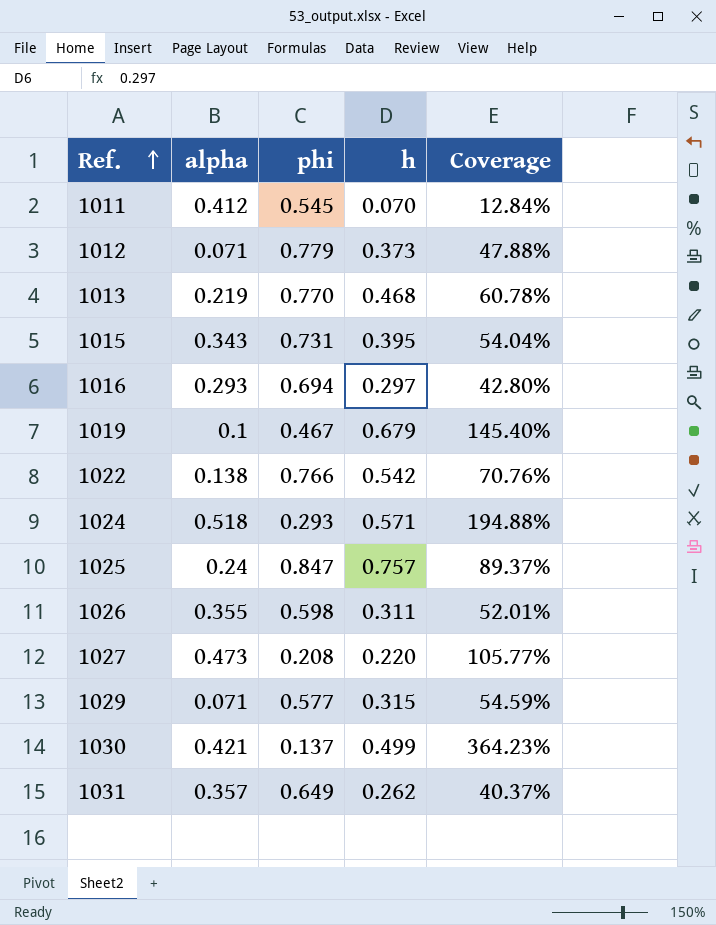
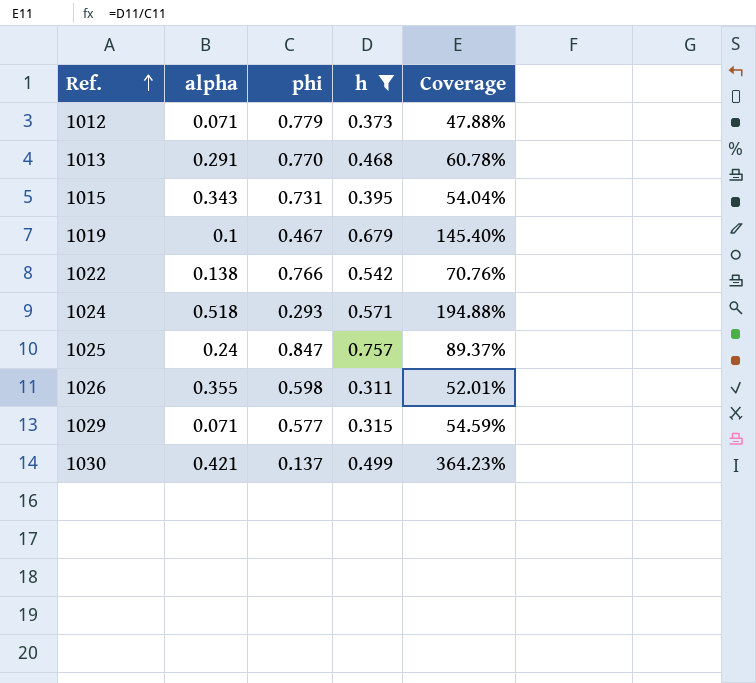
filter: none -> h >= 0.311
1013 | alpha: 0.219 -> 0.291

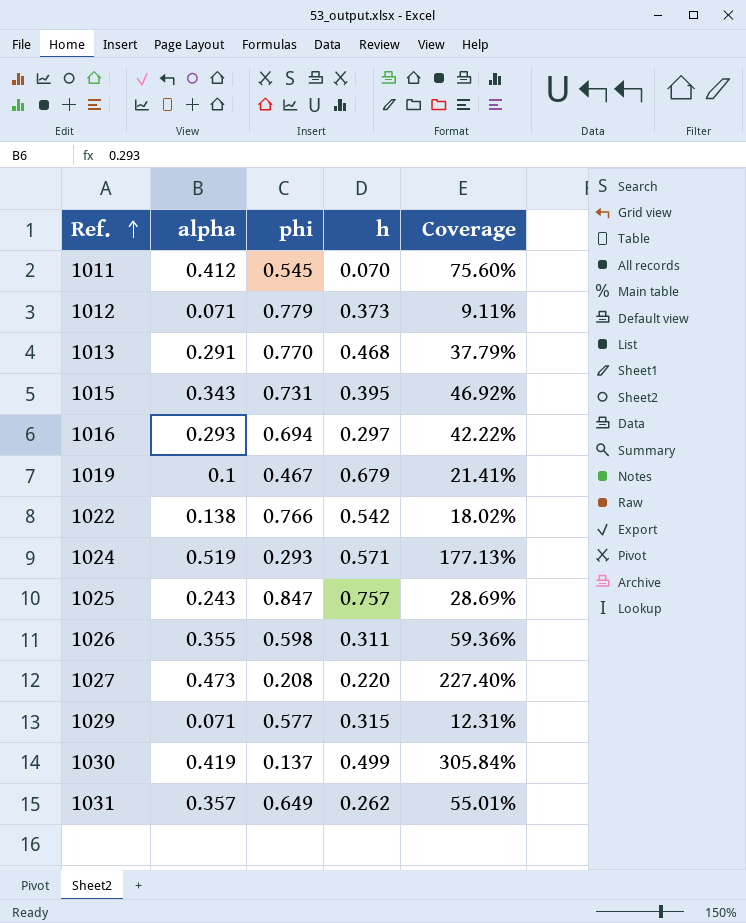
filter: h >= 0.311 -> none
column Coverage | formula: [h] / [phi] -> [alpha] / [phi]
1024 | alpha: 0.518 -> 0.519
1025 | alpha: 0.24 -> 0.243
1030 | alpha: 0.421 -> 0.419

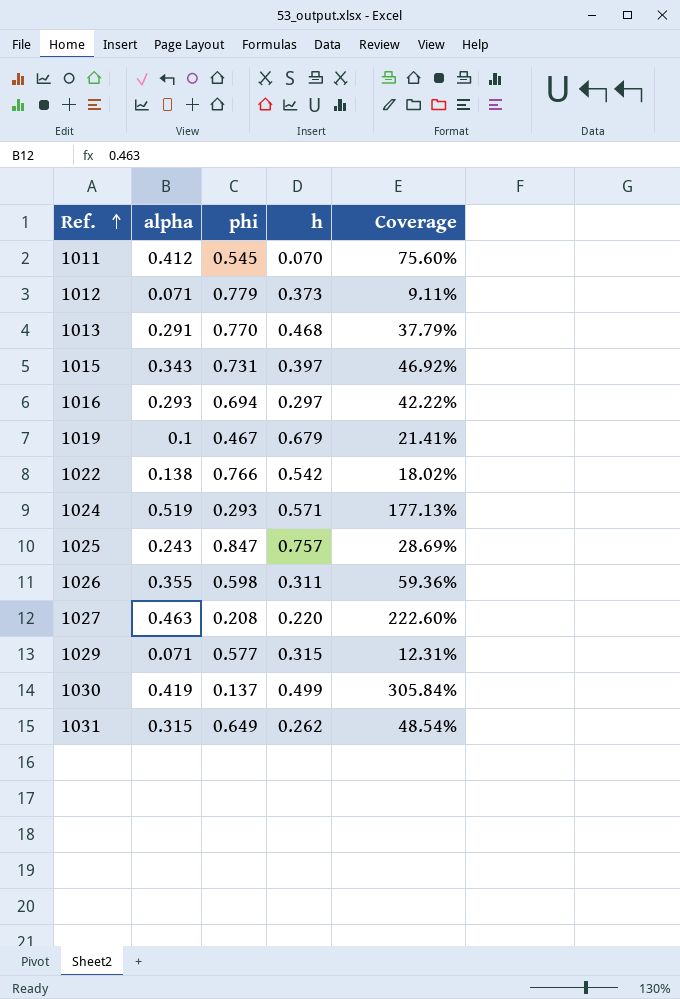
1015 | h: 0.395 -> 0.397
1027 | alpha: 0.473 -> 0.463
1027 | Coverage: 227.40% -> 222.60%
1031 | alpha: 0.357 -> 0.315
1031 | Coverage: 55.01% -> 48.54%

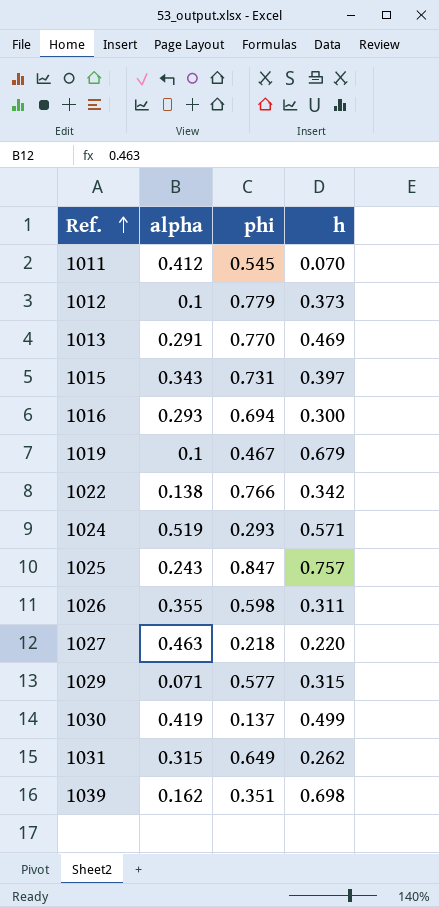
column Coverage | formula: [alpha] / [phi] -> none
1012 | alpha: 0.071 -> 0.1
1013 | h: 0.468 -> 0.469
1016 | h: 0.297 -> 0.300
1022 | h: 0.542 -> 0.342
1027 | phi: 0.208 -> 0.218
row 1039: none -> 0.162 | 0.351 | 0.698

